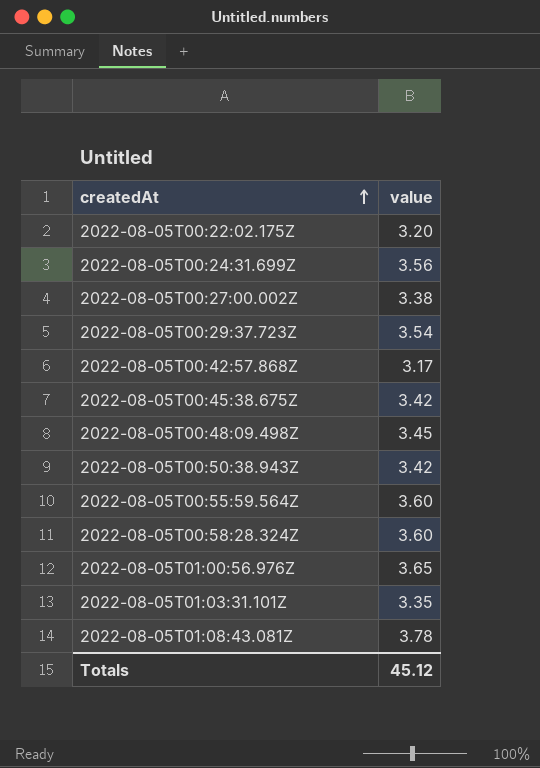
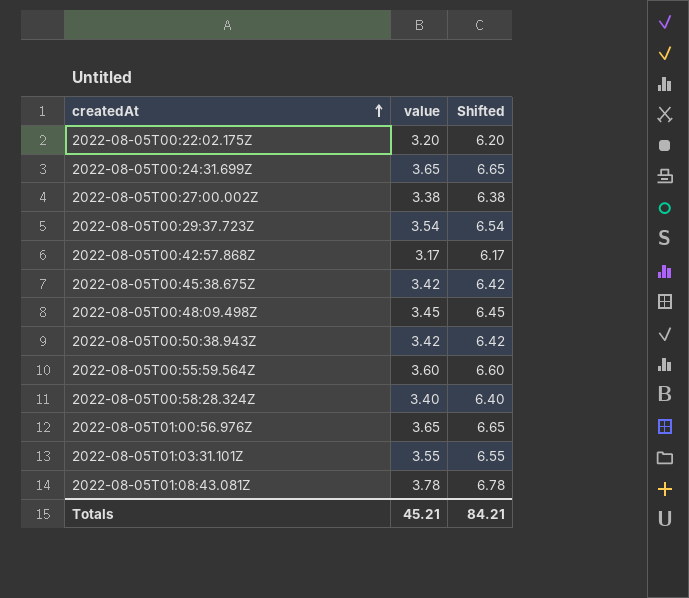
column Shifted | formula: none -> [value] + 3
2022-08-05T00:24:31.699Z | value: 3.56 -> 3.65
2022-08-05T00:58:28.324Z | value: 3.60 -> 3.40
2022-08-05T01:03:31.101Z | value: 3.35 -> 3.55
Totals | value: 45.12 -> 45.21

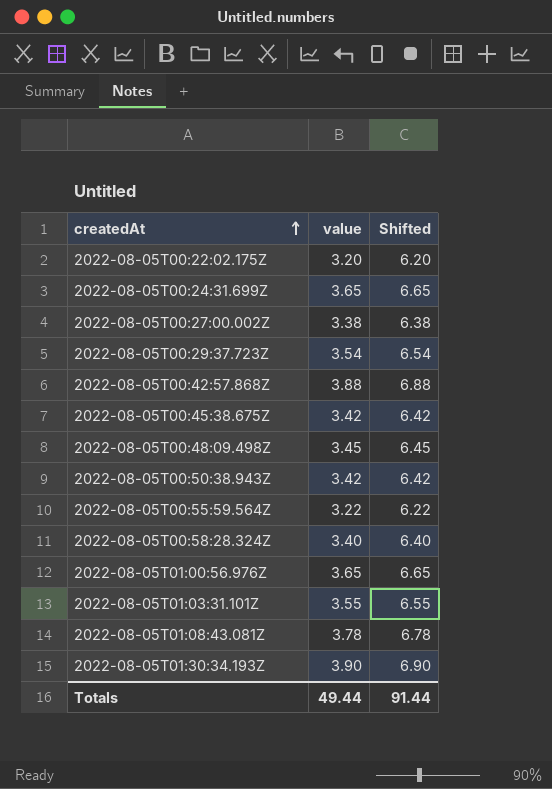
2022-08-05T00:42:57.868Z | value: 3.17 -> 3.88
2022-08-05T00:42:57.868Z | Shifted: 6.17 -> 6.88
2022-08-05T00:55:59.564Z | value: 3.60 -> 3.22
2022-08-05T00:55:59.564Z | Shifted: 6.60 -> 6.22
row 2022-08-05T01:30:34.193Z: none -> 3.90 | 6.90
Totals | value: 45.21 -> 49.44
Totals | Shifted: 84.21 -> 91.44

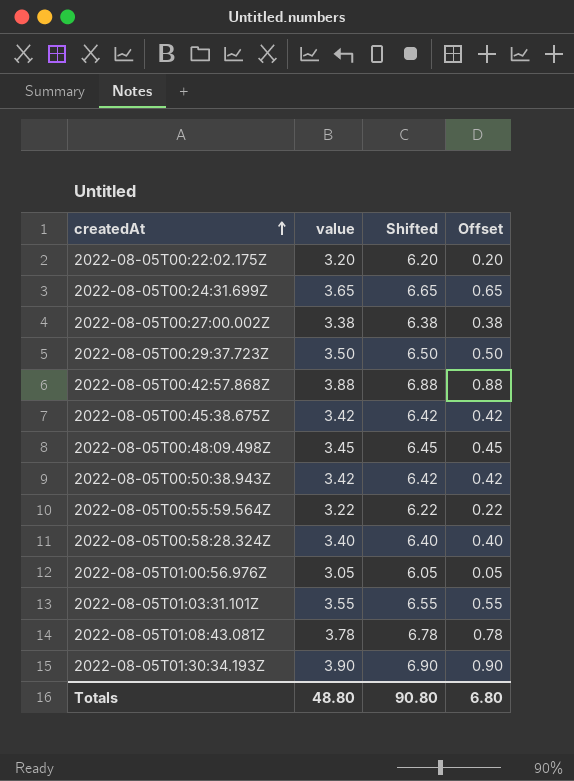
column Offset | formula: none -> [value] - 3
2022-08-05T00:29:37.723Z | value: 3.54 -> 3.50
2022-08-05T00:29:37.723Z | Shifted: 6.54 -> 6.50
2022-08-05T01:00:56.976Z | value: 3.65 -> 3.05
2022-08-05T01:00:56.976Z | Shifted: 6.65 -> 6.05
Totals | value: 49.44 -> 48.80
Totals | Shifted: 91.44 -> 90.80

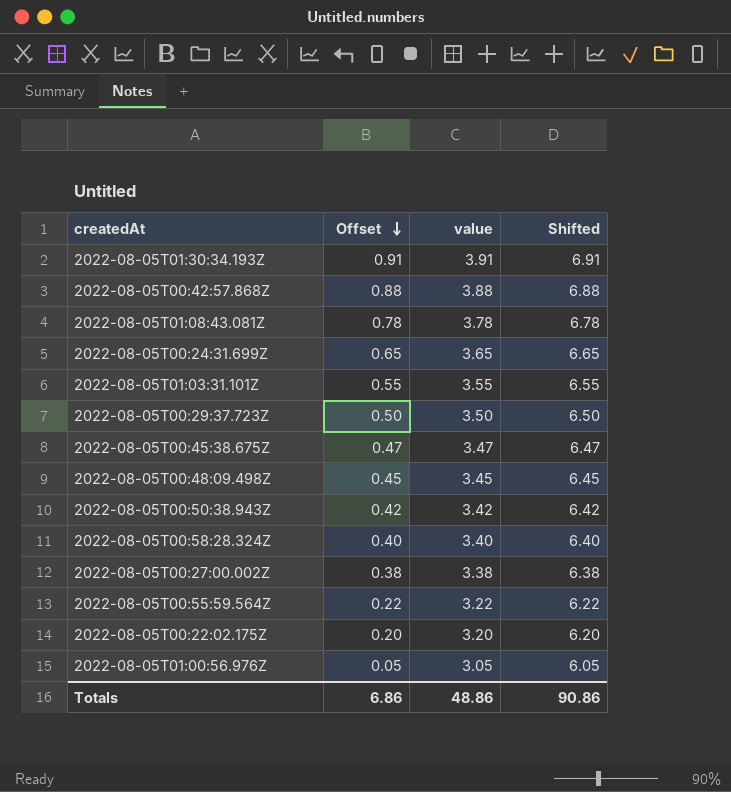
row order: createdAt ascending -> Offset descending
column Offset | position: 4 -> 2
2022-08-05T01:30:34.193Z | Offset: 0.90 -> 0.91
2022-08-05T01:30:34.193Z | value: 3.90 -> 3.91
2022-08-05T01:30:34.193Z | Shifted: 6.90 -> 6.91
2022-08-05T00:45:38.675Z | Offset: 0.42 -> 0.47
2022-08-05T00:45:38.675Z | value: 3.42 -> 3.47
2022-08-05T00:45:38.675Z | Shifted: 6.42 -> 6.47
Totals | Offset: 6.80 -> 6.86
Totals | value: 48.80 -> 48.86
Totals | Shifted: 90.80 -> 90.86

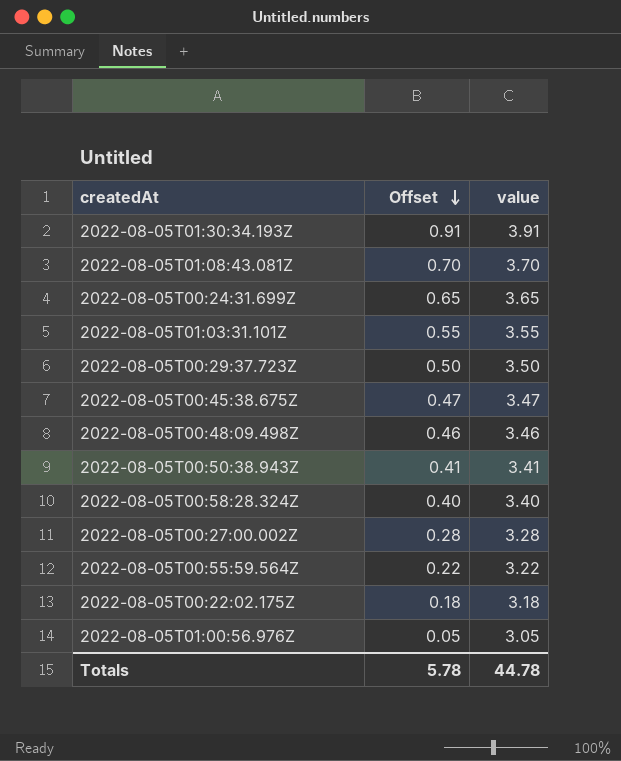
column Shifted | formula: [value] + 3 -> none
row 2022-08-05T00:42:57.868Z: 0.88 | 3.88 | 6.88 -> none
2022-08-05T01:08:43.081Z | Offset: 0.78 -> 0.70
2022-08-05T01:08:43.081Z | value: 3.78 -> 3.70
2022-08-05T00:48:09.498Z | Offset: 0.45 -> 0.46
2022-08-05T00:48:09.498Z | value: 3.45 -> 3.46
2022-08-05T00:50:38.943Z | Offset: 0.42 -> 0.41
2022-08-05T00:50:38.943Z | value: 3.42 -> 3.41
2022-08-05T00:27:00.002Z | Offset: 0.38 -> 0.28
2022-08-05T00:27:00.002Z | value: 3.38 -> 3.28
2022-08-05T00:22:02.175Z | Offset: 0.20 -> 0.18
2022-08-05T00:22:02.175Z | value: 3.20 -> 3.18
Totals | Offset: 6.86 -> 5.78
Totals | value: 48.86 -> 44.78

